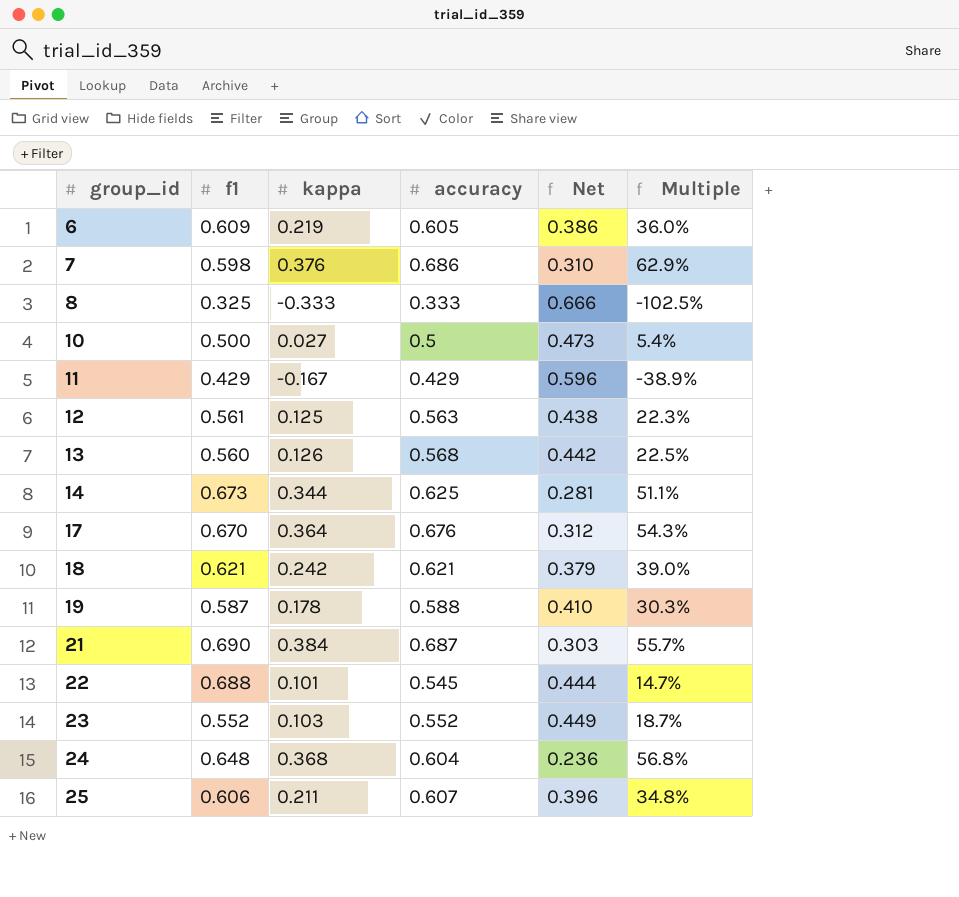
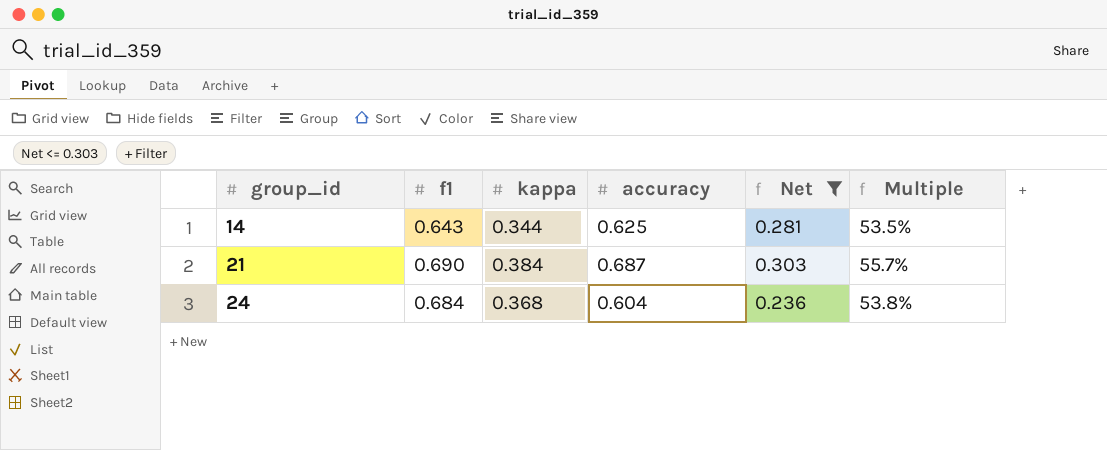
filter: none -> Net <= 0.303
14 | f1: 0.673 -> 0.643
14 | Multiple: 51.1% -> 53.5%
24 | f1: 0.648 -> 0.684
24 | Multiple: 56.8% -> 53.8%

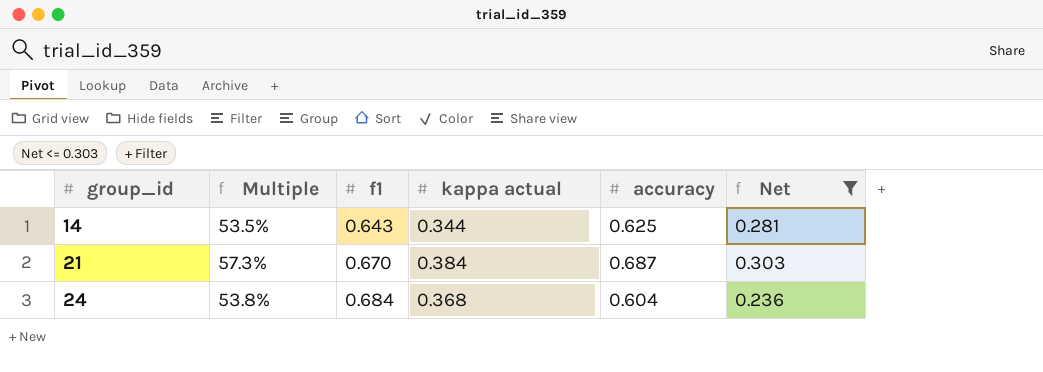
column Multiple | position: 6 -> 2
column name: kappa -> kappa actual
21 | Multiple: 55.7% -> 57.3%
21 | f1: 0.690 -> 0.670

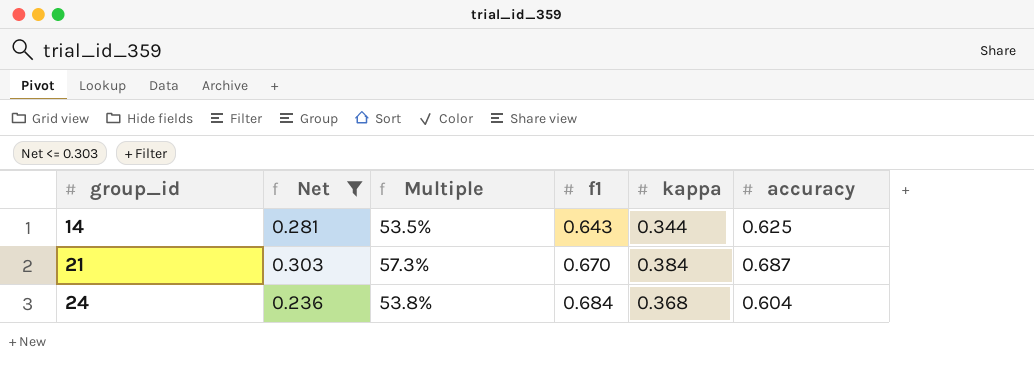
column Net | position: 6 -> 2
column name: kappa actual -> kappa

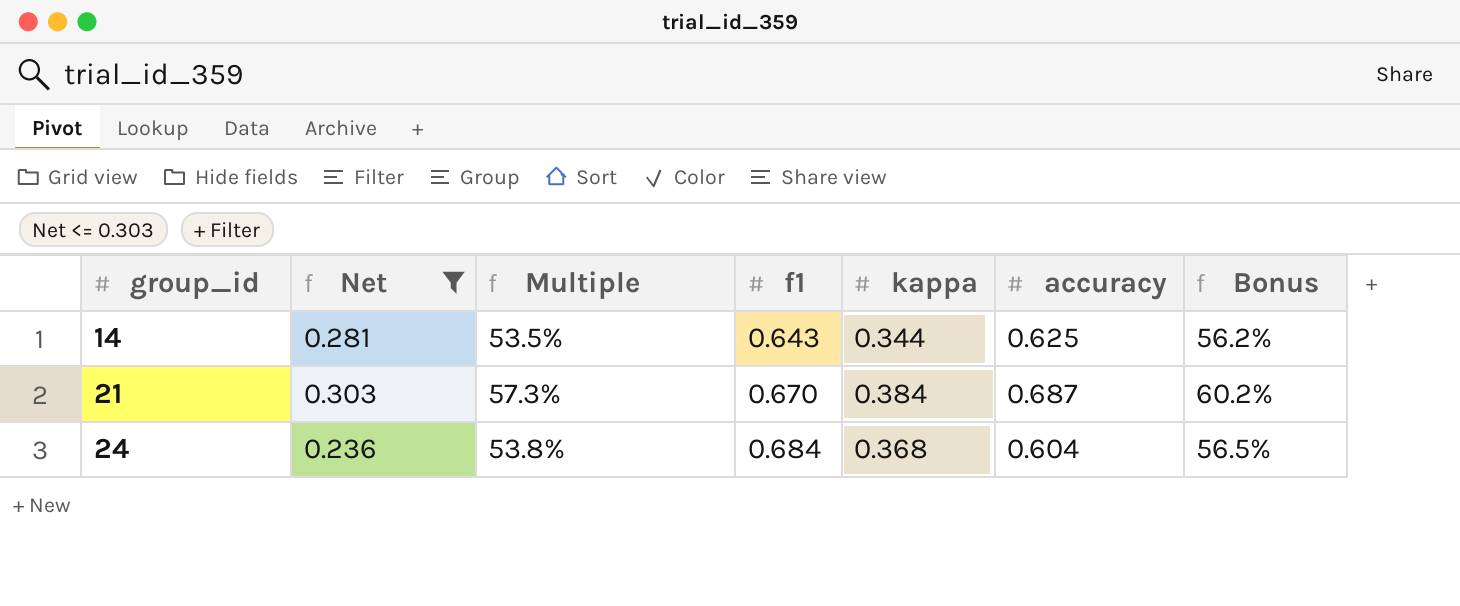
column Bonus | formula: none -> [Multiple] * 1.05

